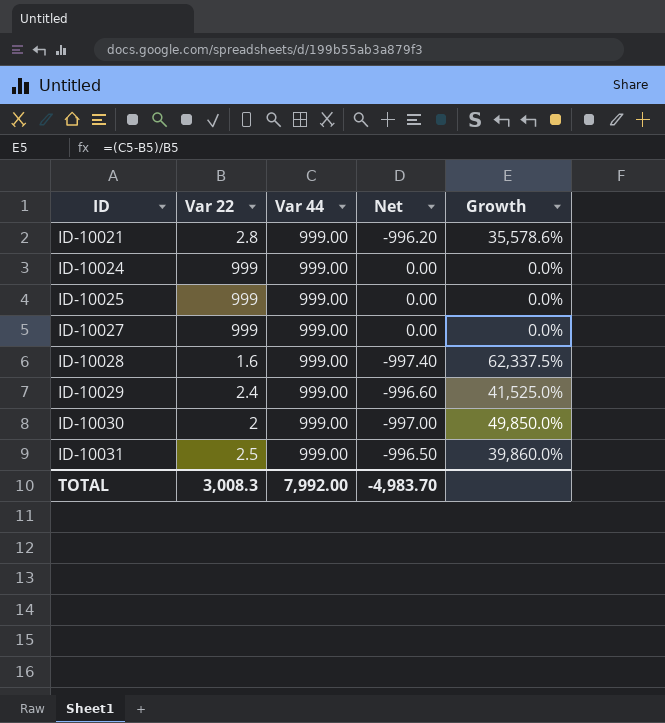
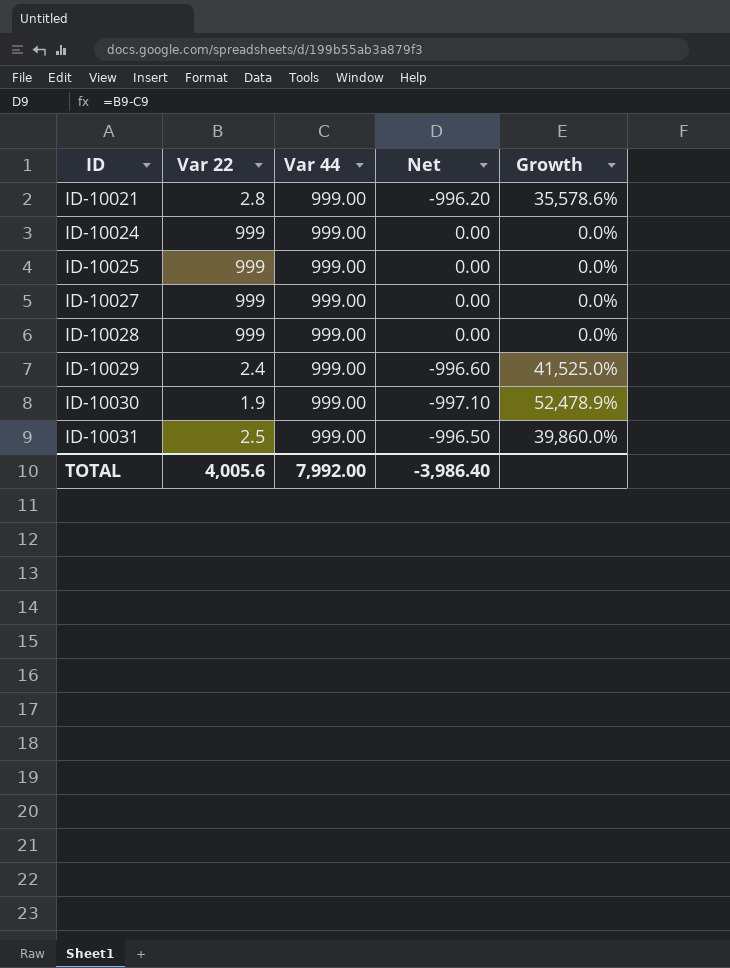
ID-10028 | Var 22: 1.6 -> 999
ID-10028 | Net: -997.40 -> 0.00
ID-10028 | Growth: 62,337.5% -> 0.0%
ID-10030 | Var 22: 2 -> 1.9
ID-10030 | Net: -997.00 -> -997.10
ID-10030 | Growth: 49,850.0% -> 52,478.9%
TOTAL | Var 22: 3,008.3 -> 4,005.6
TOTAL | Net: -4,983.70 -> -3,986.40

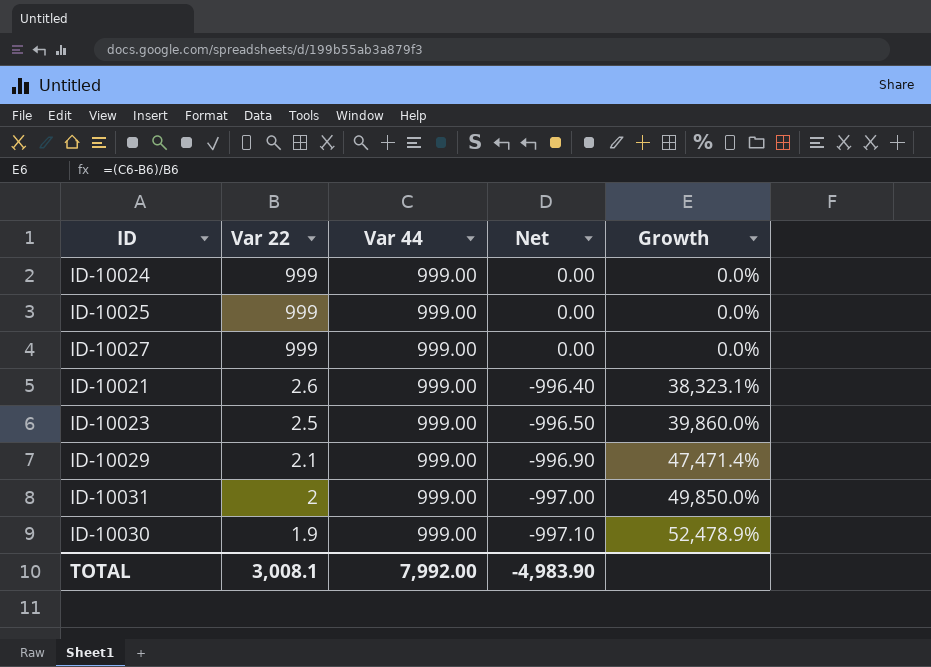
row order: ID ascending -> Var 22 descending
row ID-10028: 999 | 999.00 | 0.00 | 0.0% -> none
ID-10021 | Var 22: 2.8 -> 2.6
ID-10021 | Net: -996.20 -> -996.40
ID-10021 | Growth: 35,578.6% -> 38,323.1%
row ID-10023: none -> 2.5 | 999.00 | -996.50 | 39,860.0%
ID-10029 | Var 22: 2.4 -> 2.1
ID-10029 | Net: -996.60 -> -996.90
ID-10029 | Growth: 41,525.0% -> 47,471.4%
ID-10031 | Var 22: 2.5 -> 2
ID-10031 | Net: -996.50 -> -997.00
ID-10031 | Growth: 39,860.0% -> 49,850.0%
TOTAL | Var 22: 4,005.6 -> 3,008.1
TOTAL | Net: -3,986.40 -> -4,983.90

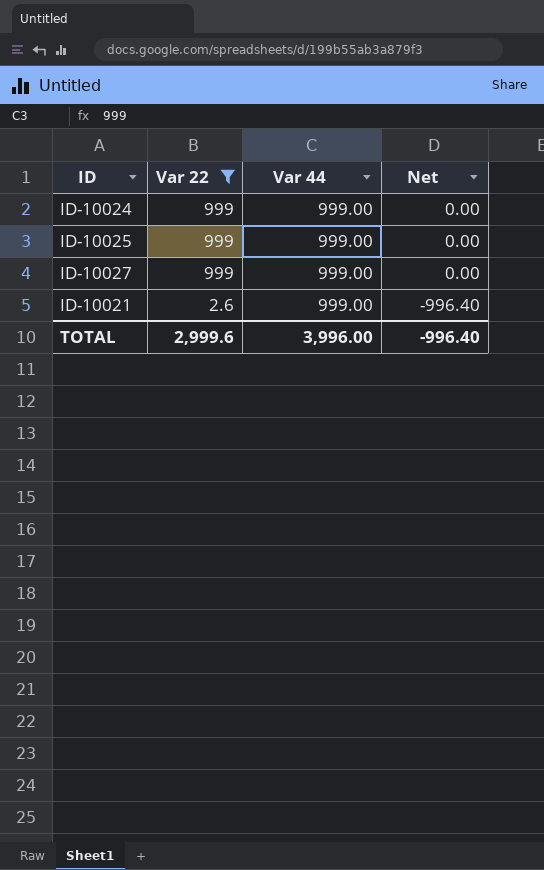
filter: none -> Var 22 >= 2.6
column Growth | formula: ([Var 44] - [Var 22]) / [Var 22] -> none
TOTAL | Var 22: 3,008.1 -> 2,999.6
TOTAL | Var 44: 7,992.00 -> 3,996.00
TOTAL | Net: -4,983.90 -> -996.40

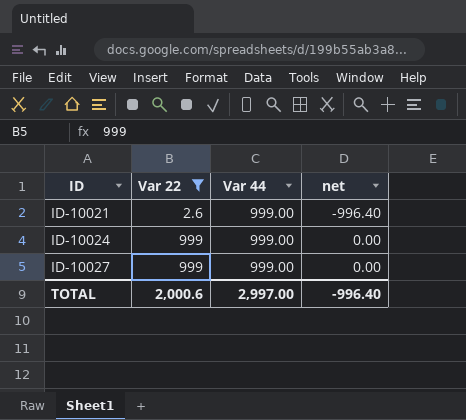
row order: Var 22 descending -> ID ascending
column name: Net -> net
row ID-10025: 999 | 999.00 | 0.00 -> none
TOTAL | Var 22: 2,999.6 -> 2,000.6
TOTAL | Var 44: 3,996.00 -> 2,997.00

